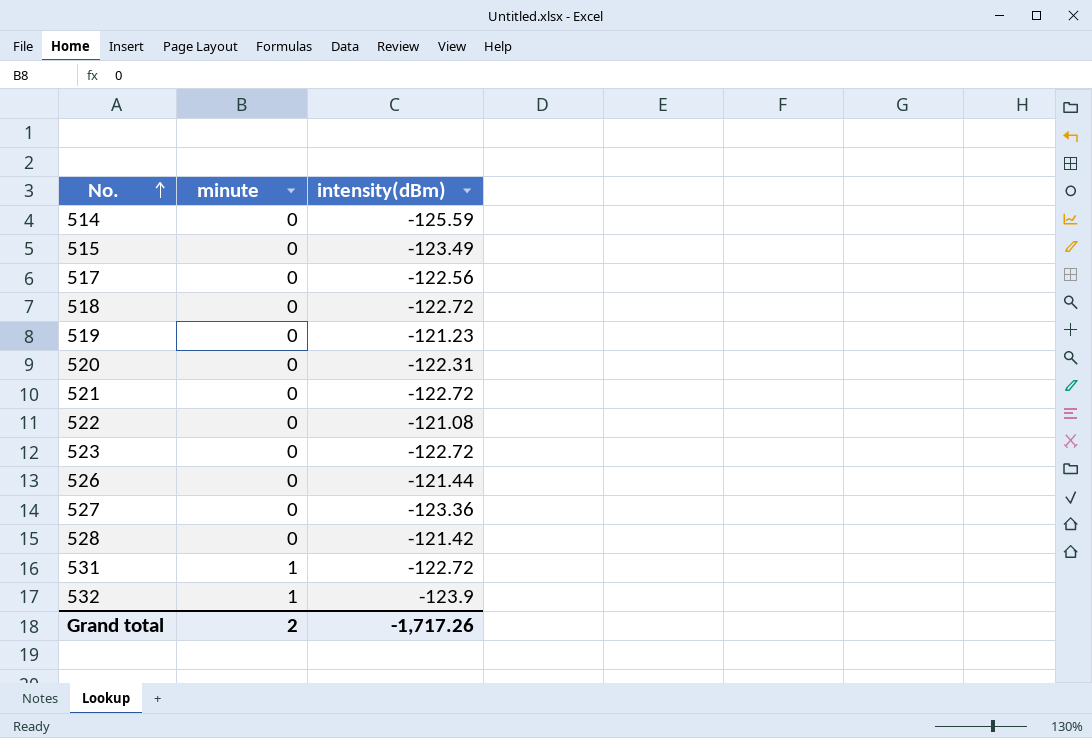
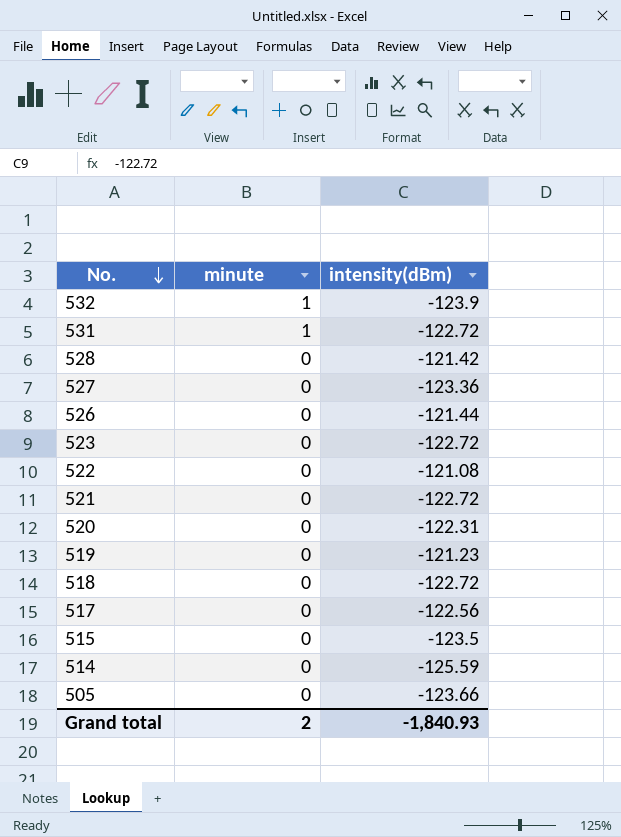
row order: No. ascending -> No. descending
515 | intensity(dBm): -123.49 -> -123.5
row 505: none -> 0 | -123.66
Grand total | intensity(dBm): -1,717.26 -> -1,840.93

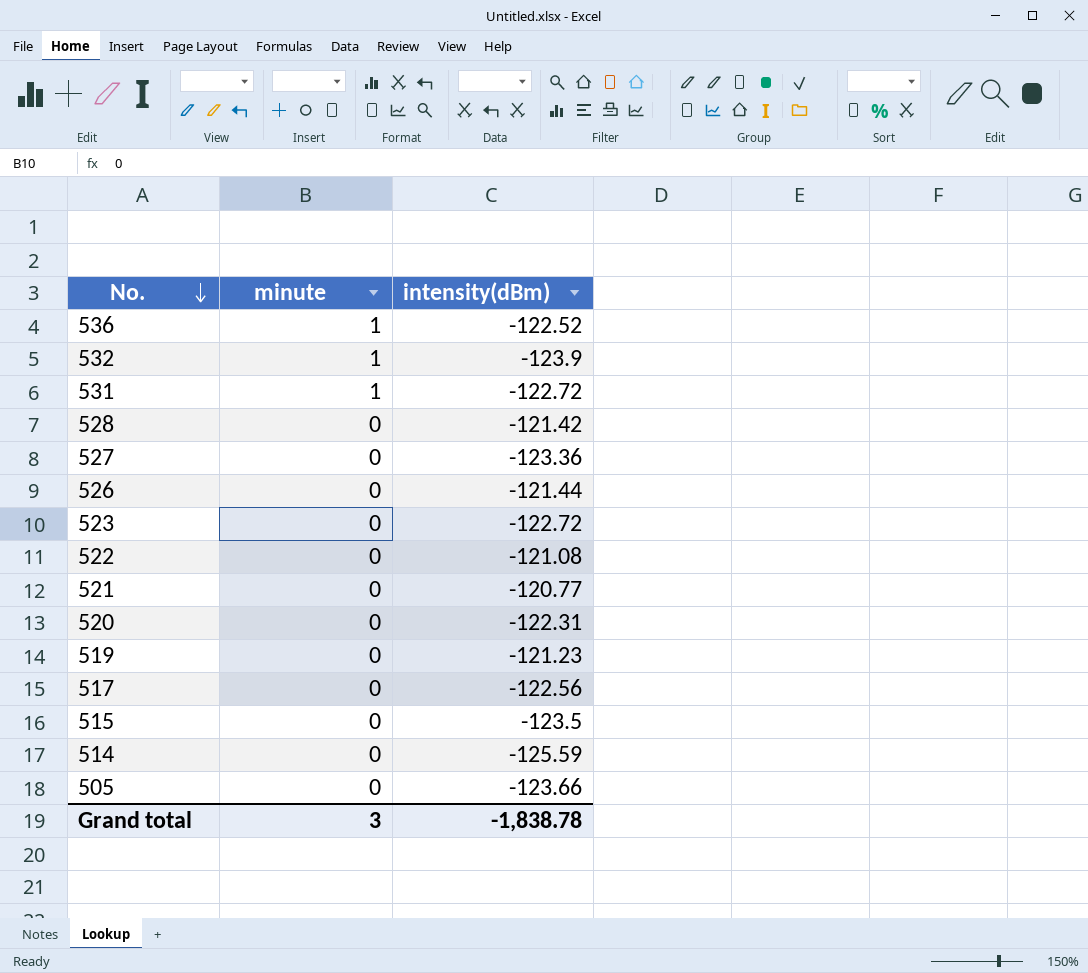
row 518: 0 | -122.72 -> none
row 536: none -> 1 | -122.52
521 | intensity(dBm): -122.72 -> -120.77
Grand total | minute: 2 -> 3
Grand total | intensity(dBm): -1,840.93 -> -1,838.78

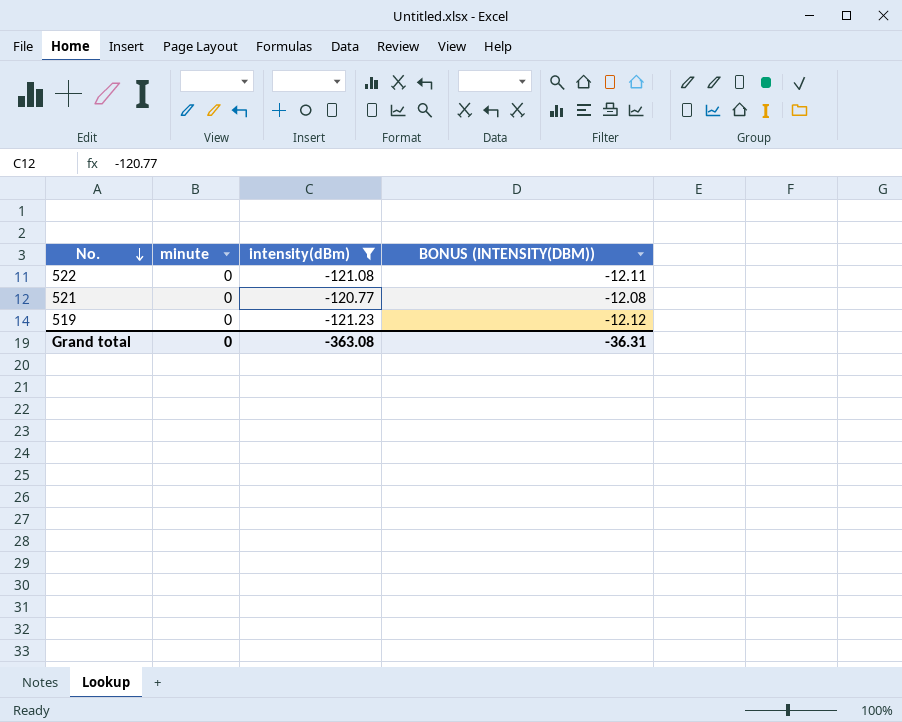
filter: none -> intensity(dBm) >= -121.23
column BONUS (INTENSITY(DBM)) | formula: none -> [intensity(dBm)] * 0.1
Grand total | minute: 3 -> 0
Grand total | intensity(dBm): -1,838.78 -> -363.08

